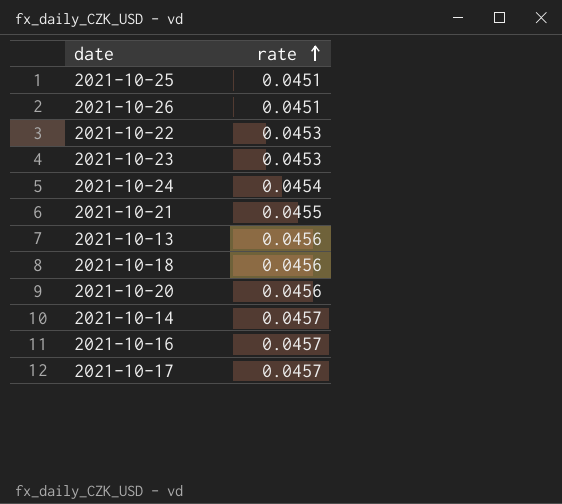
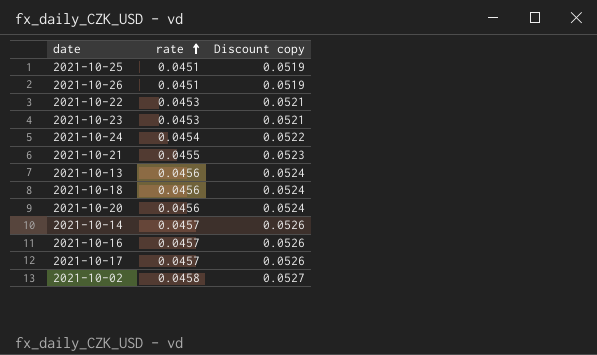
column Discount copy | formula: none -> [rate] * 1.15
row 2021-10-02: none -> 0.0458 | 0.0527

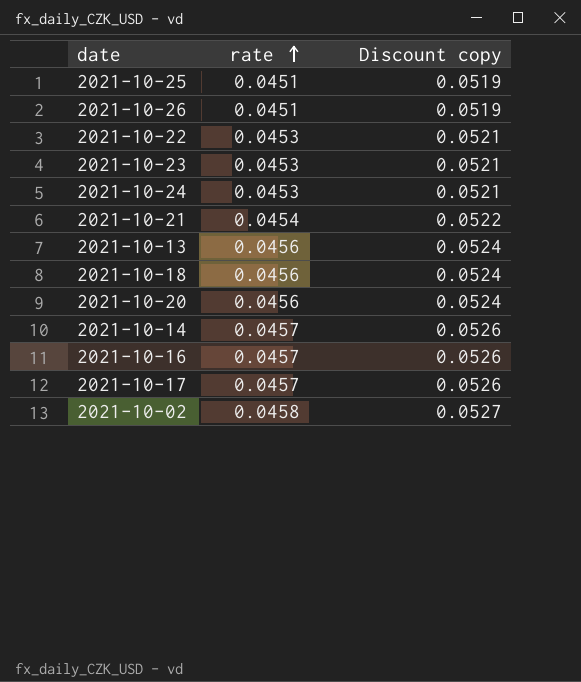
2021-10-24 | rate: 0.0454 -> 0.0453
2021-10-24 | Discount copy: 0.0522 -> 0.0521
2021-10-21 | rate: 0.0455 -> 0.0454
2021-10-21 | Discount copy: 0.0523 -> 0.0522

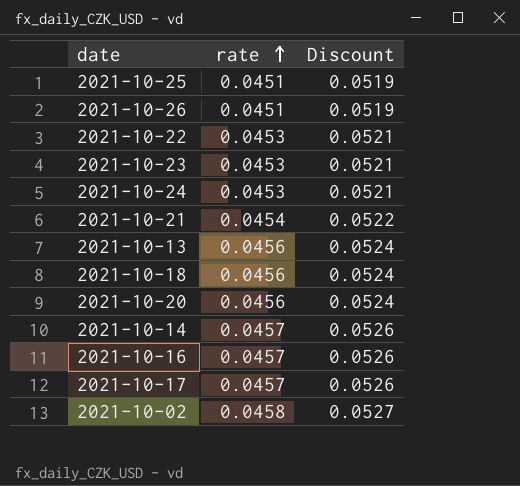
column name: Discount copy -> Discount

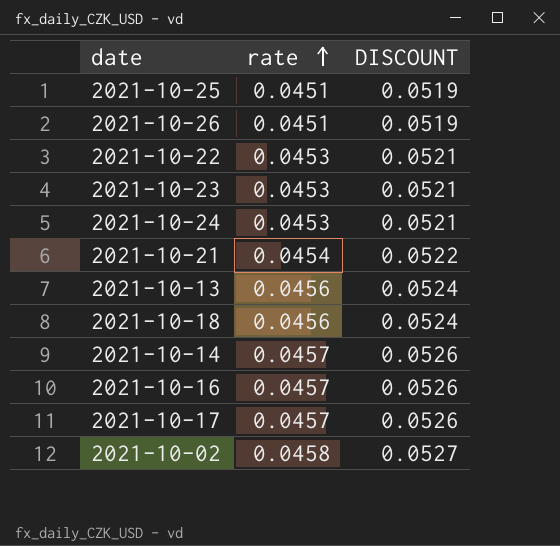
column name: Discount -> DISCOUNT
row 2021-10-20: 0.0456 | 0.0524 -> none

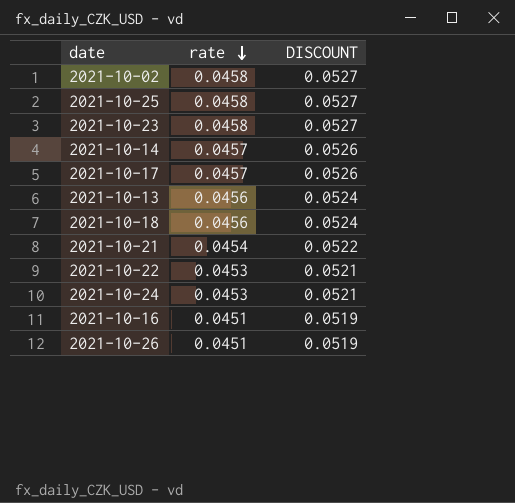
row order: rate ascending -> rate descending
2021-10-25 | rate: 0.0451 -> 0.0458
2021-10-25 | DISCOUNT: 0.0519 -> 0.0527
2021-10-23 | rate: 0.0453 -> 0.0458
2021-10-23 | DISCOUNT: 0.0521 -> 0.0527
2021-10-16 | rate: 0.0457 -> 0.0451
2021-10-16 | DISCOUNT: 0.0526 -> 0.0519

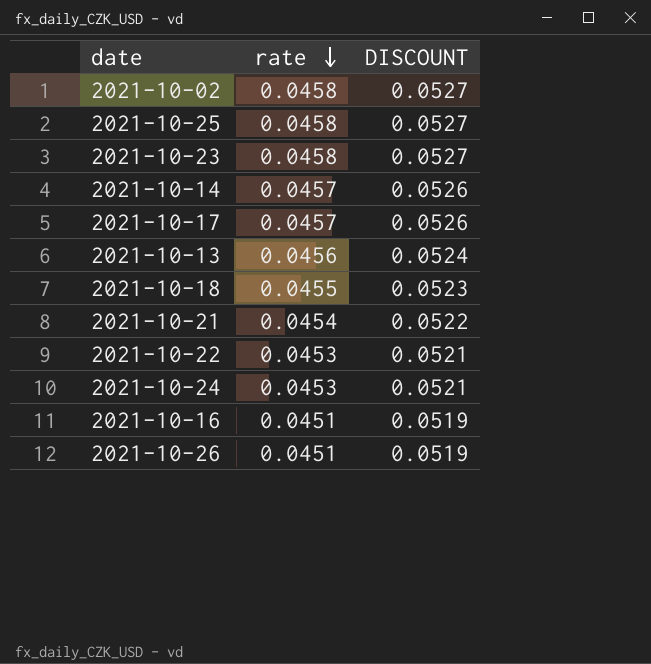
2021-10-18 | rate: 0.0456 -> 0.0455
2021-10-18 | DISCOUNT: 0.0524 -> 0.0523

